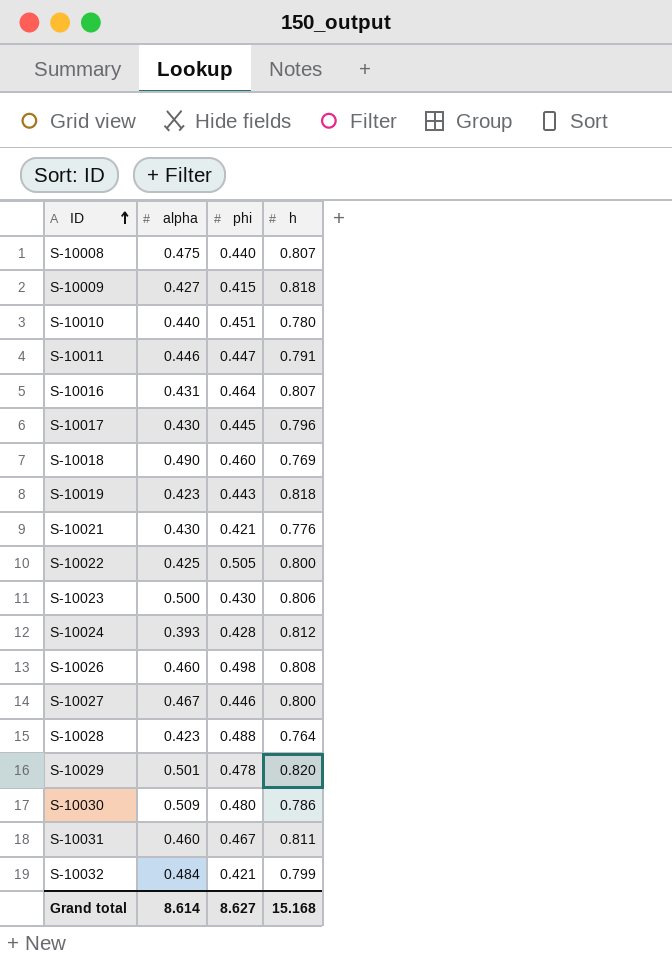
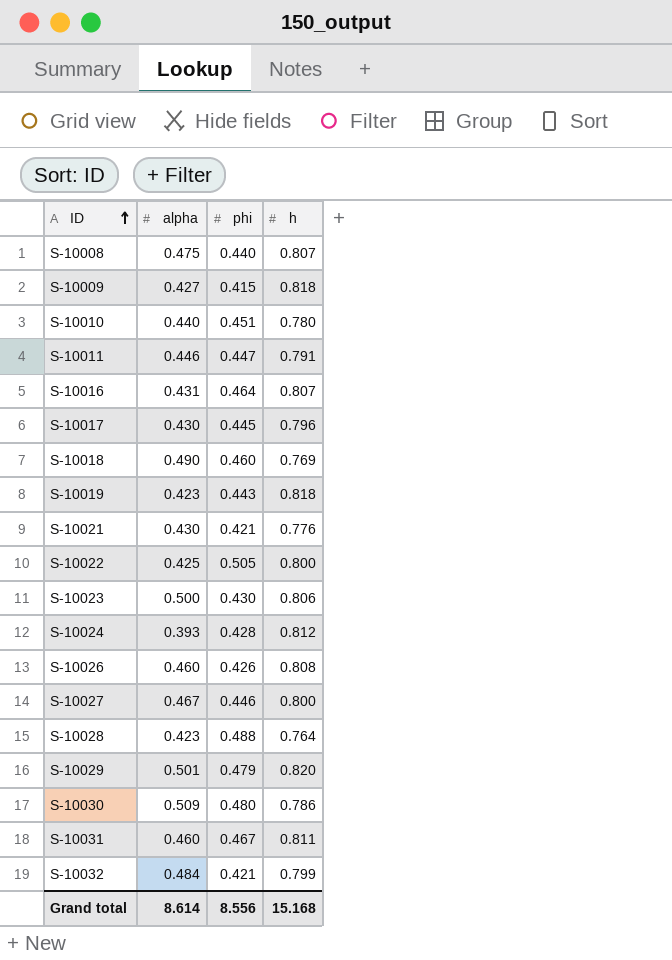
S-10026 | phi: 0.498 -> 0.426
S-10029 | phi: 0.478 -> 0.479
Grand total | phi: 8.627 -> 8.556

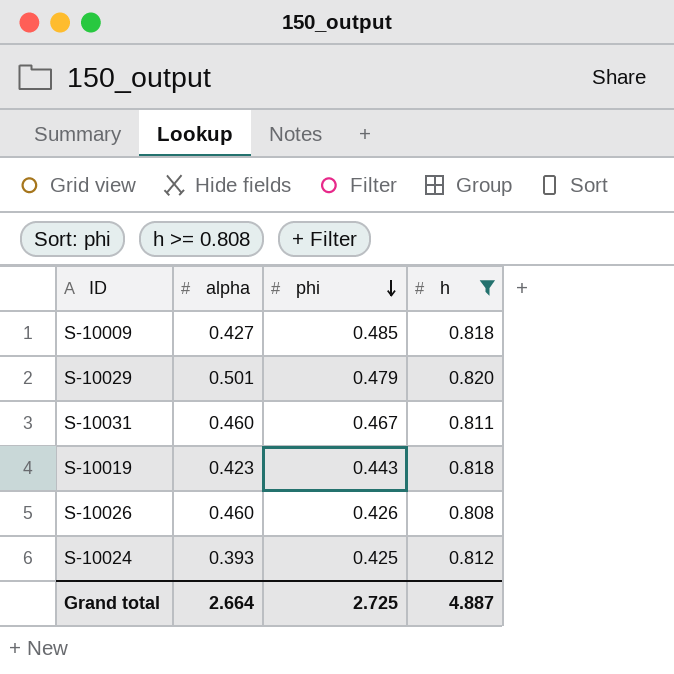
filter: none -> h >= 0.808
row order: ID ascending -> phi descending
S-10009 | phi: 0.415 -> 0.485
S-10024 | phi: 0.428 -> 0.425
Grand total | alpha: 8.614 -> 2.664
Grand total | phi: 8.556 -> 2.725
Grand total | h: 15.168 -> 4.887

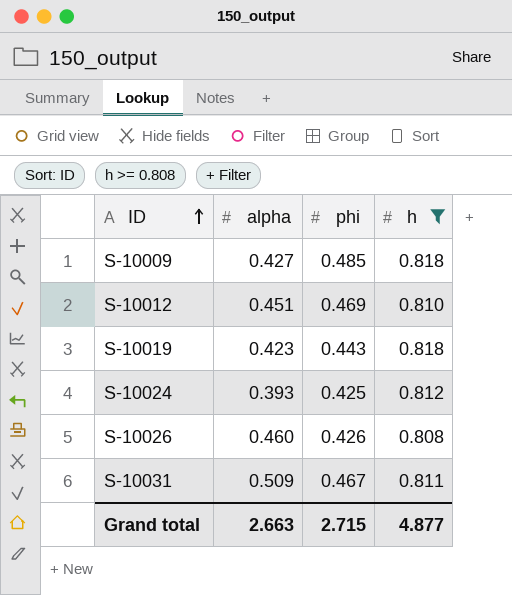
row order: phi descending -> ID ascending
row S-10029: 0.501 | 0.479 | 0.820 -> none
row S-10012: none -> 0.451 | 0.469 | 0.810
S-10031 | alpha: 0.460 -> 0.509
Grand total | alpha: 2.664 -> 2.663
Grand total | phi: 2.725 -> 2.715
Grand total | h: 4.887 -> 4.877

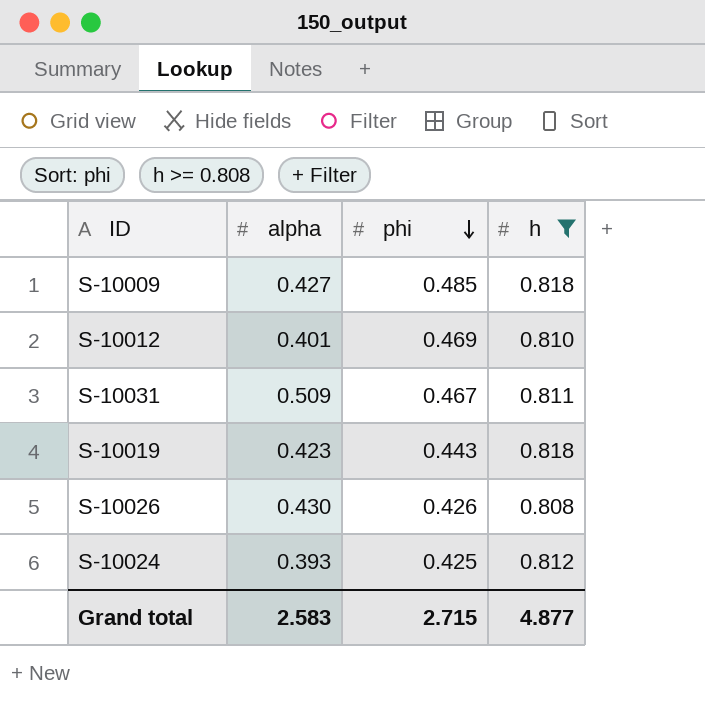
row order: ID ascending -> phi descending
S-10012 | alpha: 0.451 -> 0.401
S-10026 | alpha: 0.460 -> 0.430
Grand total | alpha: 2.663 -> 2.583

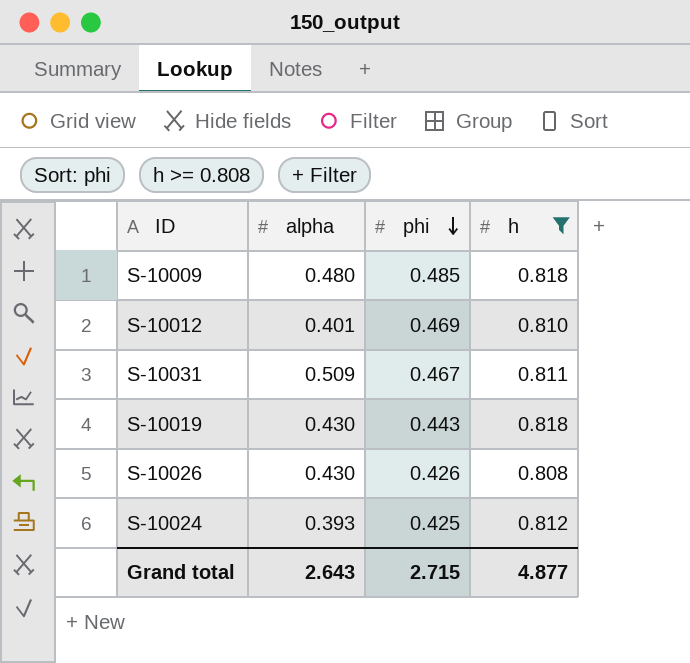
S-10009 | alpha: 0.427 -> 0.480
S-10019 | alpha: 0.423 -> 0.430
Grand total | alpha: 2.583 -> 2.643

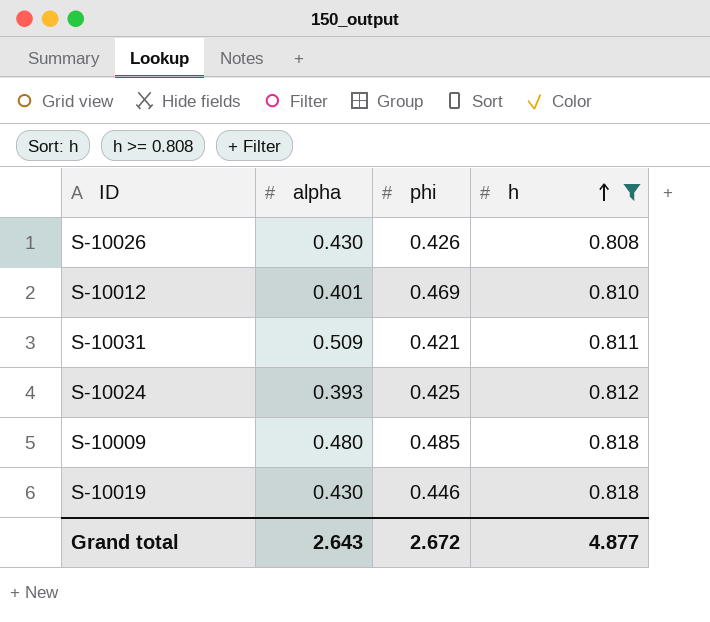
row order: phi descending -> h ascending
S-10031 | phi: 0.467 -> 0.421
S-10019 | phi: 0.443 -> 0.446
Grand total | phi: 2.715 -> 2.672

